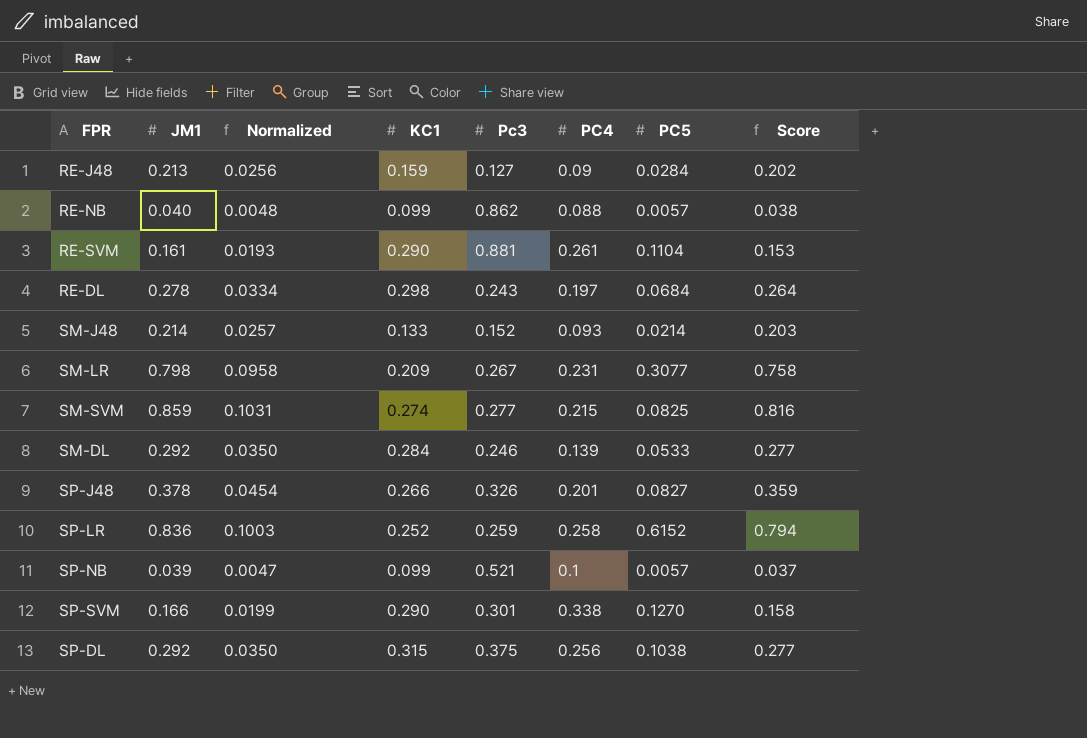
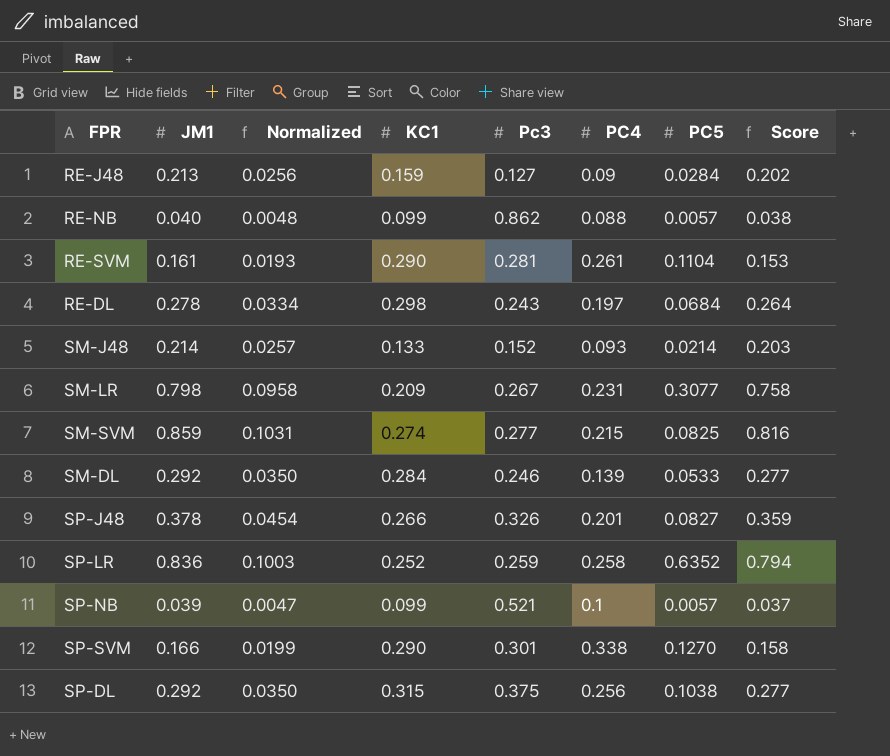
RE-SVM | Pc3: 0.881 -> 0.281
SP-LR | PC5: 0.6152 -> 0.6352

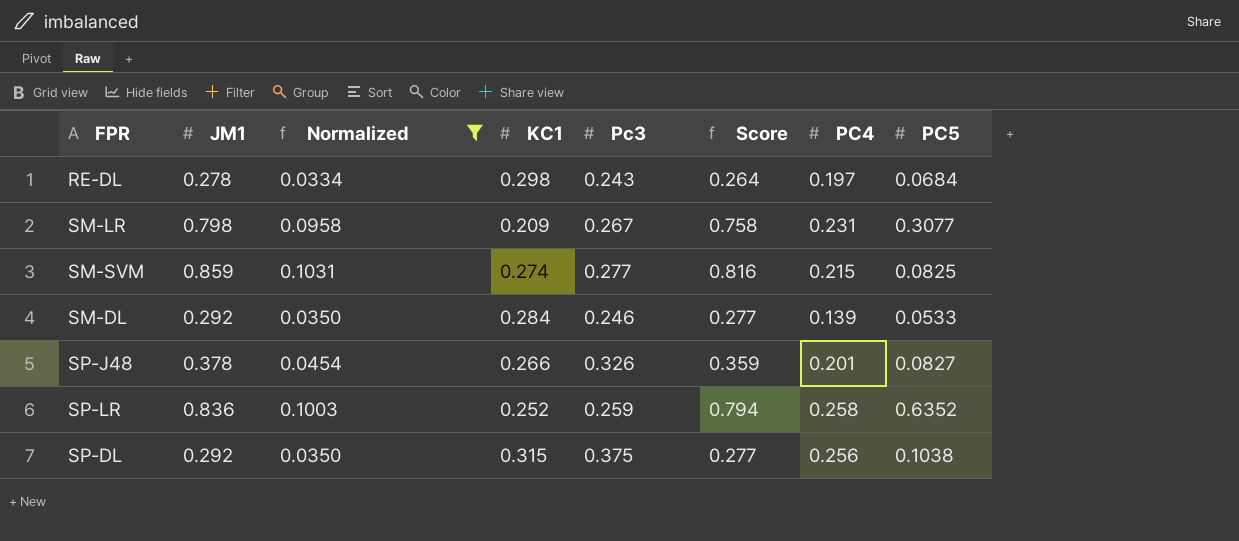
filter: none -> Normalized >= 0.0334
column Score | position: 8 -> 6

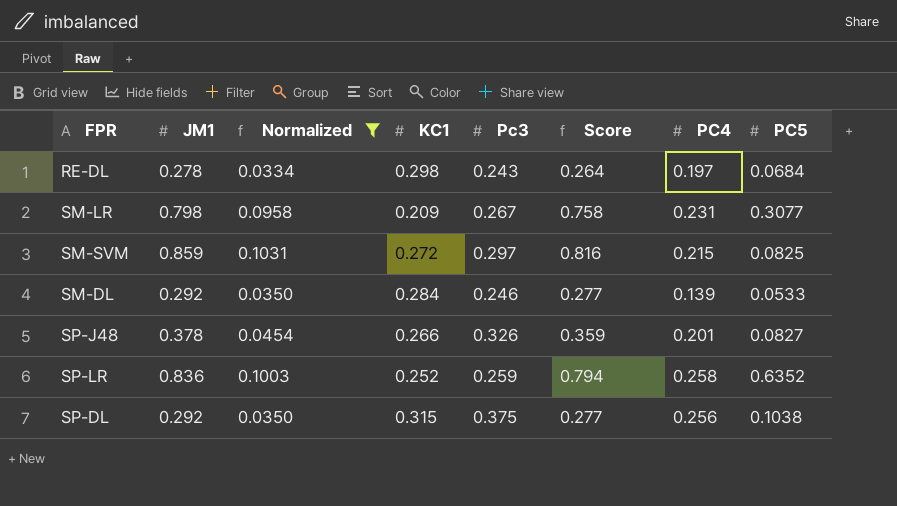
SM-SVM | KC1: 0.274 -> 0.272
SM-SVM | Pc3: 0.277 -> 0.297

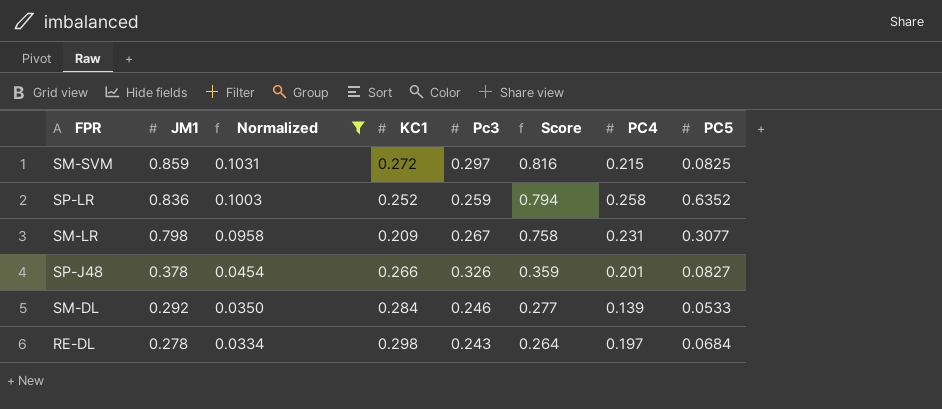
row order: none -> JM1 descending
row SP-DL: 0.292 | 0.0350 | 0.315 | 0.375 | 0.277 | 0.256 | 0.1038 -> none

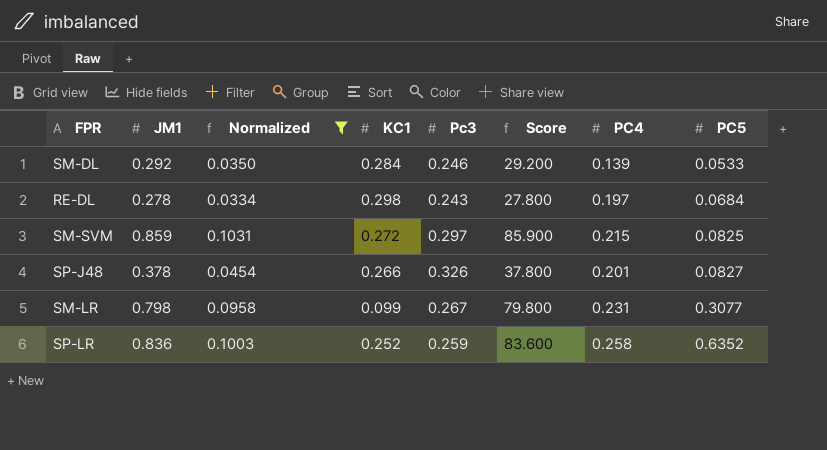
row order: JM1 descending -> PC5 ascending
column Score | formula: [JM1] * 0.95 -> [JM1] * 100
SM-LR | KC1: 0.209 -> 0.099

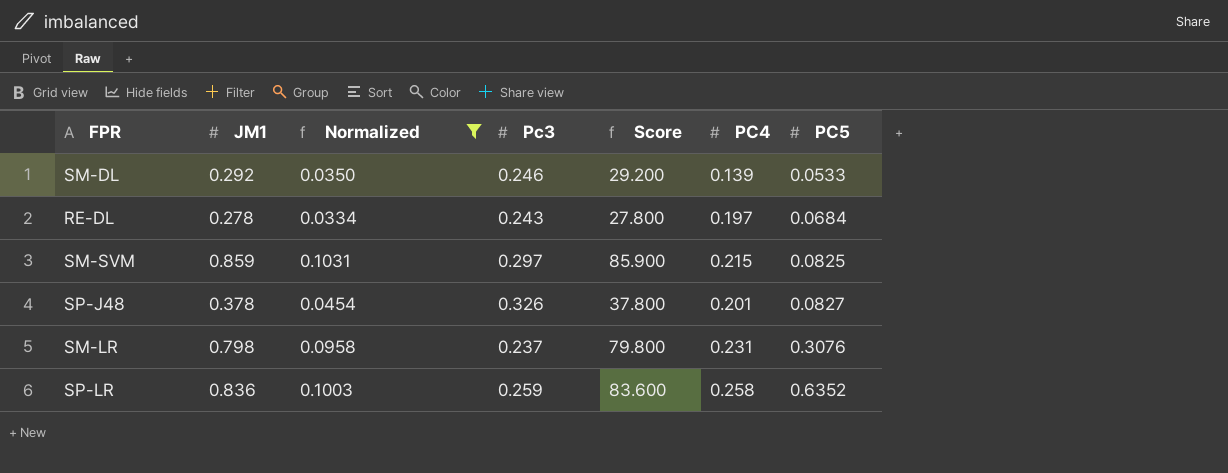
column KC1 | position: 4 -> none
SM-LR | Pc3: 0.267 -> 0.237
SM-LR | PC5: 0.3077 -> 0.3076

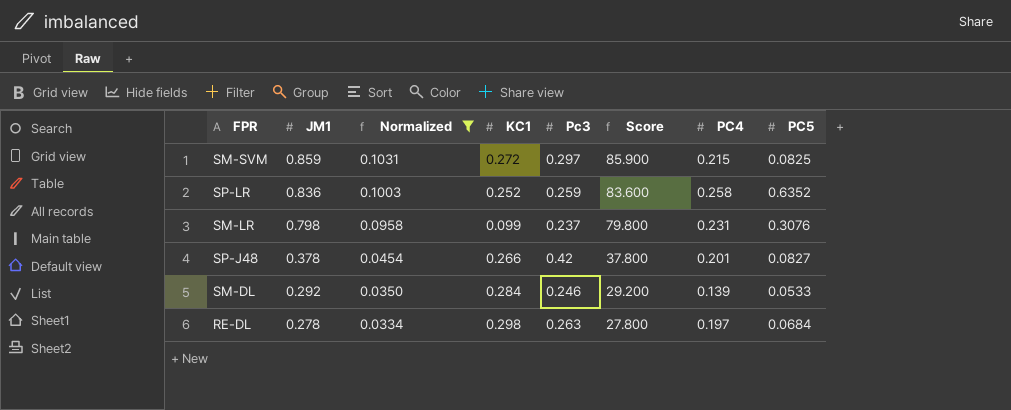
row order: PC5 ascending -> JM1 descending
column KC1 | position: none -> 4
SP-J48 | Pc3: 0.326 -> 0.42
RE-DL | Pc3: 0.243 -> 0.263

